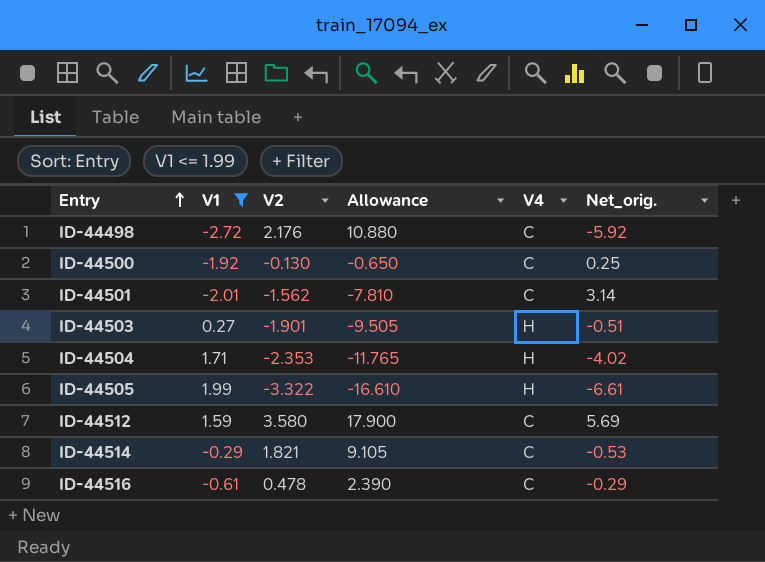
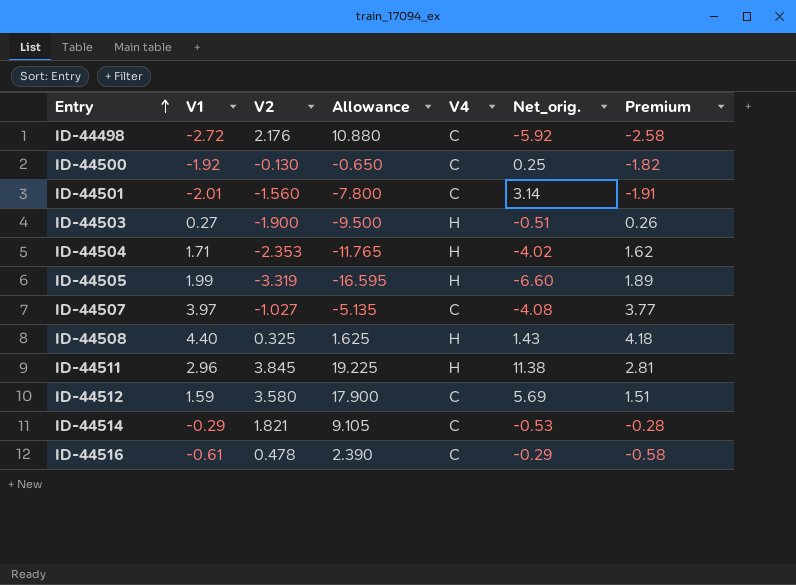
filter: V1 <= 1.99 -> none
column Premium | formula: none -> [V1] * 0.95
ID-44501 | V2: -1.562 -> -1.560
ID-44501 | Allowance: -7.810 -> -7.800
ID-44503 | V2: -1.901 -> -1.900
ID-44503 | Allowance: -9.505 -> -9.500
ID-44505 | V2: -3.322 -> -3.319
ID-44505 | Allowance: -16.610 -> -16.595
ID-44505 | Net_orig.: -6.61 -> -6.60

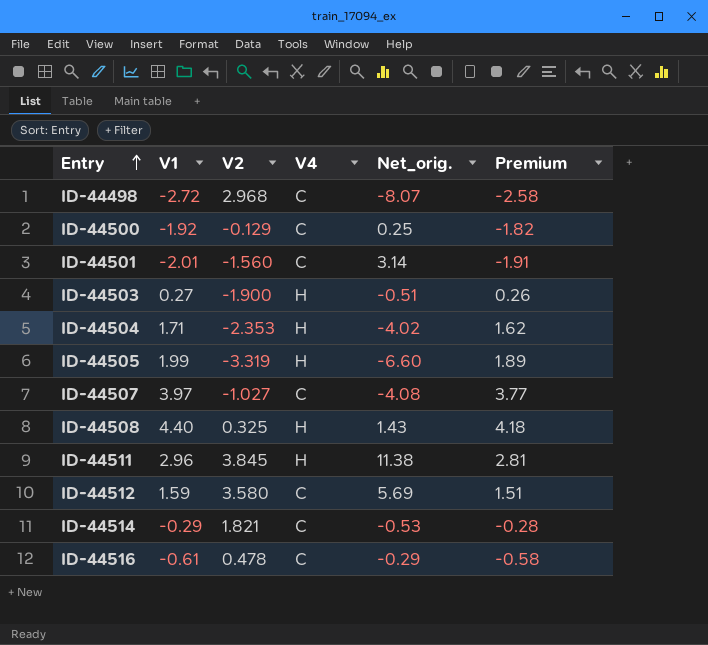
column Allowance | formula: [V2] * 5 -> none
ID-44498 | V2: 2.176 -> 2.968
ID-44498 | Net_orig.: -5.92 -> -8.07
ID-44500 | V2: -0.130 -> -0.129

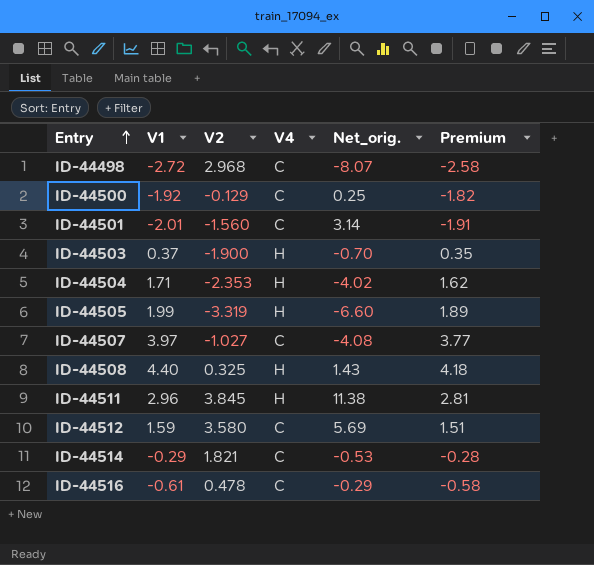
ID-44503 | V1: 0.27 -> 0.37
ID-44503 | Net_orig.: -0.51 -> -0.70
ID-44503 | Premium: 0.26 -> 0.35

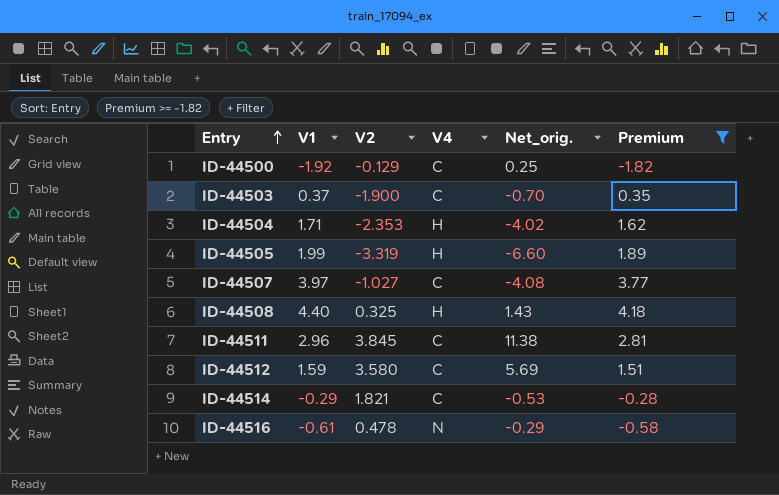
filter: none -> Premium >= -1.82
ID-44503 | V4: H -> C
ID-44511 | V4: H -> C
ID-44516 | V4: C -> N

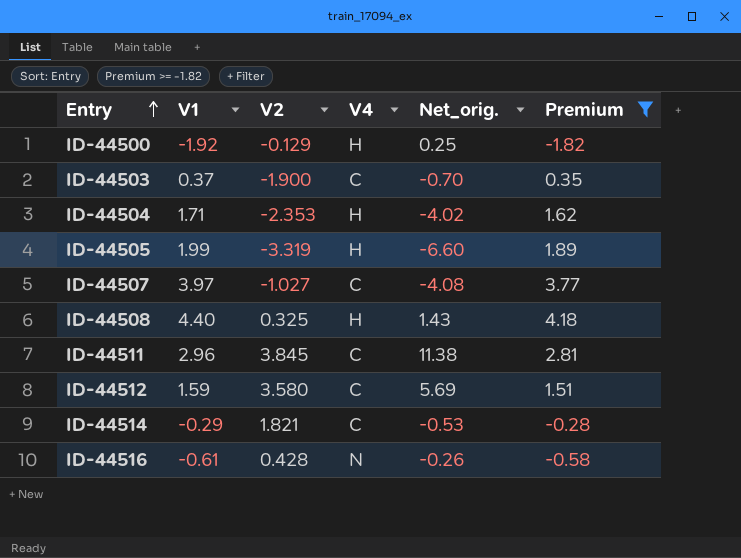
ID-44500 | V4: C -> H
ID-44516 | V2: 0.478 -> 0.428
ID-44516 | Net_orig.: -0.29 -> -0.26

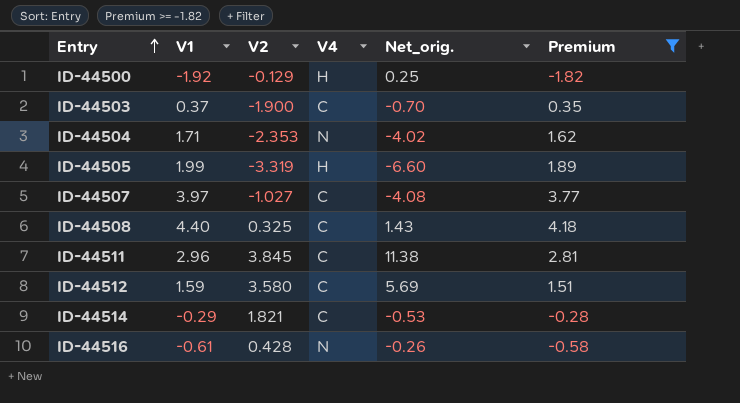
ID-44504 | V4: H -> N
ID-44508 | V4: H -> C

